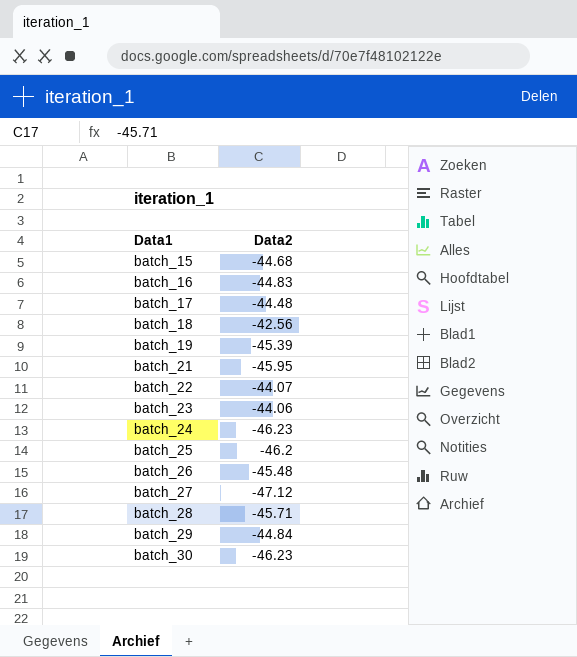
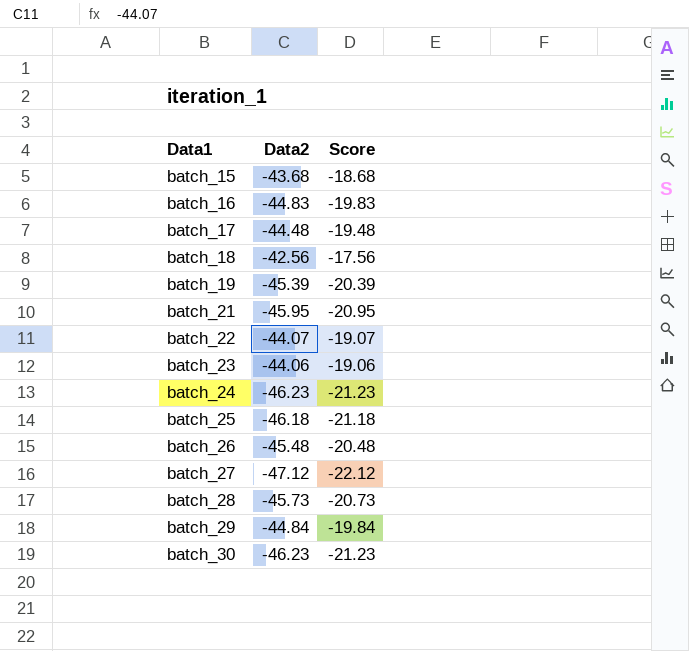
column Score | formula: none -> [Data2] + 25
batch_15 | Data2: -44.68 -> -43.68
batch_25 | Data2: -46.2 -> -46.18
batch_28 | Data2: -45.71 -> -45.73

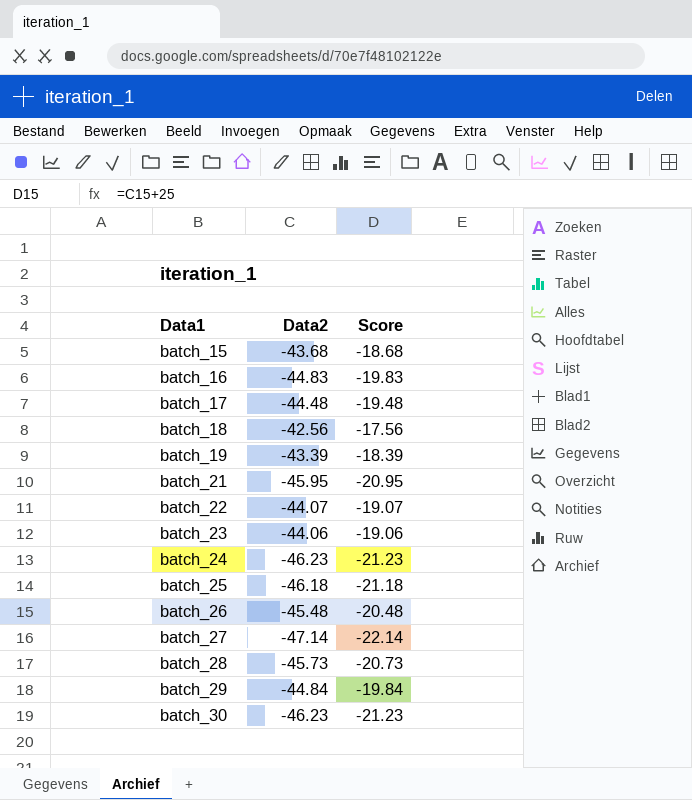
batch_19 | Data2: -45.39 -> -43.39
batch_19 | Score: -20.39 -> -18.39
batch_27 | Data2: -47.12 -> -47.14
batch_27 | Score: -22.12 -> -22.14

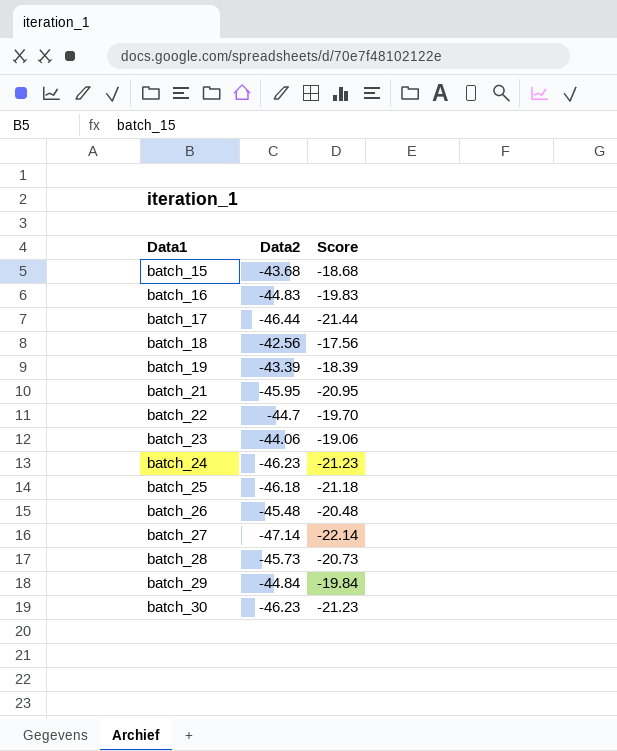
batch_17 | Data2: -44.48 -> -46.44
batch_17 | Score: -19.48 -> -21.44
batch_22 | Data2: -44.07 -> -44.7
batch_22 | Score: -19.07 -> -19.70

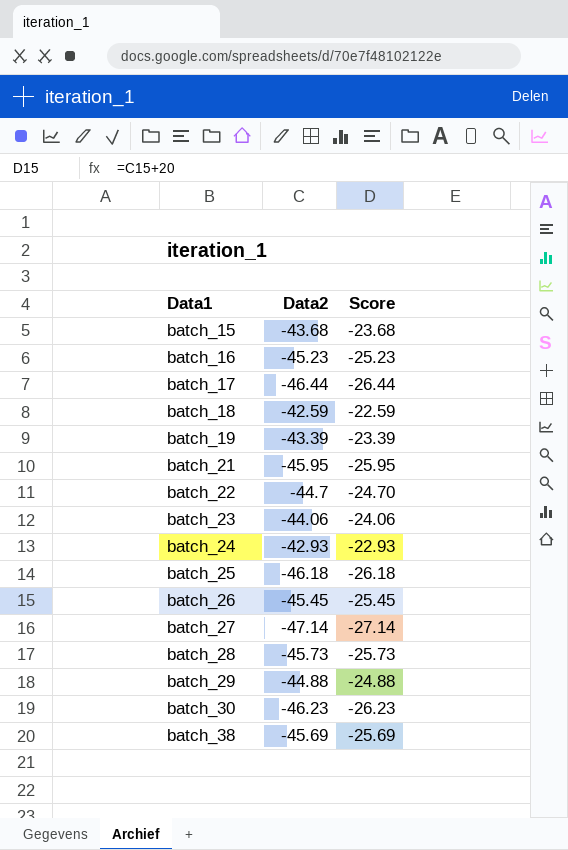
column Score | formula: [Data2] + 25 -> [Data2] + 20
batch_16 | Data2: -44.83 -> -45.23
batch_18 | Data2: -42.56 -> -42.59
batch_24 | Data2: -46.23 -> -42.93
batch_26 | Data2: -45.48 -> -45.45
batch_29 | Data2: -44.84 -> -44.88
row batch_38: none -> -45.69 | -25.69

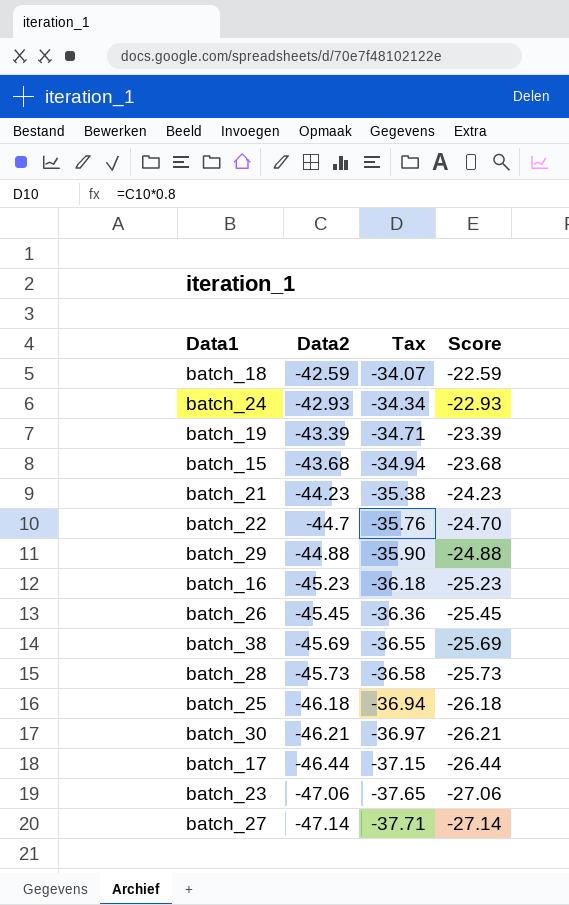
row order: Data1 ascending -> Data2 descending
column Tax | formula: none -> [Data2] * 0.8
batch_21 | Data2: -45.95 -> -44.23
batch_21 | Score: -25.95 -> -24.23
batch_30 | Data2: -46.23 -> -46.21
batch_30 | Score: -26.23 -> -26.21
batch_23 | Data2: -44.06 -> -47.06
batch_23 | Score: -24.06 -> -27.06

